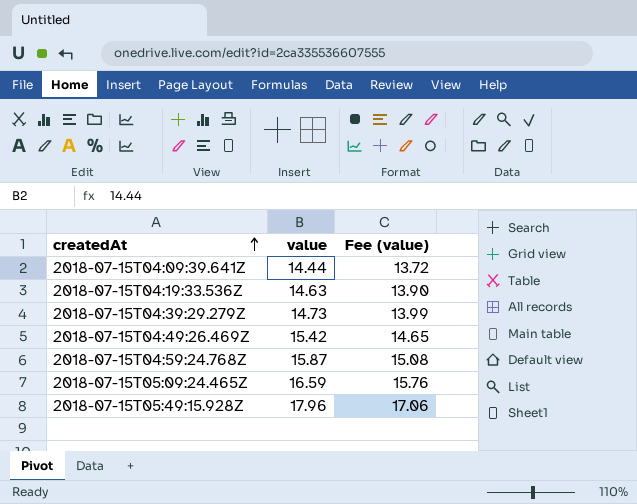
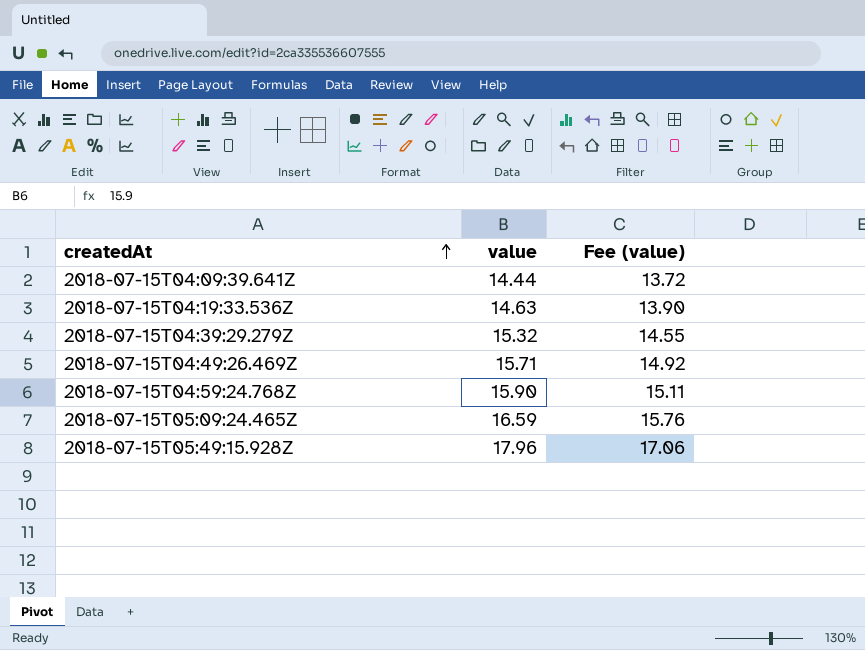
2018-07-15T04:39:29.279Z | value: 14.73 -> 15.32
2018-07-15T04:39:29.279Z | Fee (value): 13.99 -> 14.55
2018-07-15T04:49:26.469Z | value: 15.42 -> 15.71
2018-07-15T04:49:26.469Z | Fee (value): 14.65 -> 14.92
2018-07-15T04:59:24.768Z | value: 15.87 -> 15.90
2018-07-15T04:59:24.768Z | Fee (value): 15.08 -> 15.11

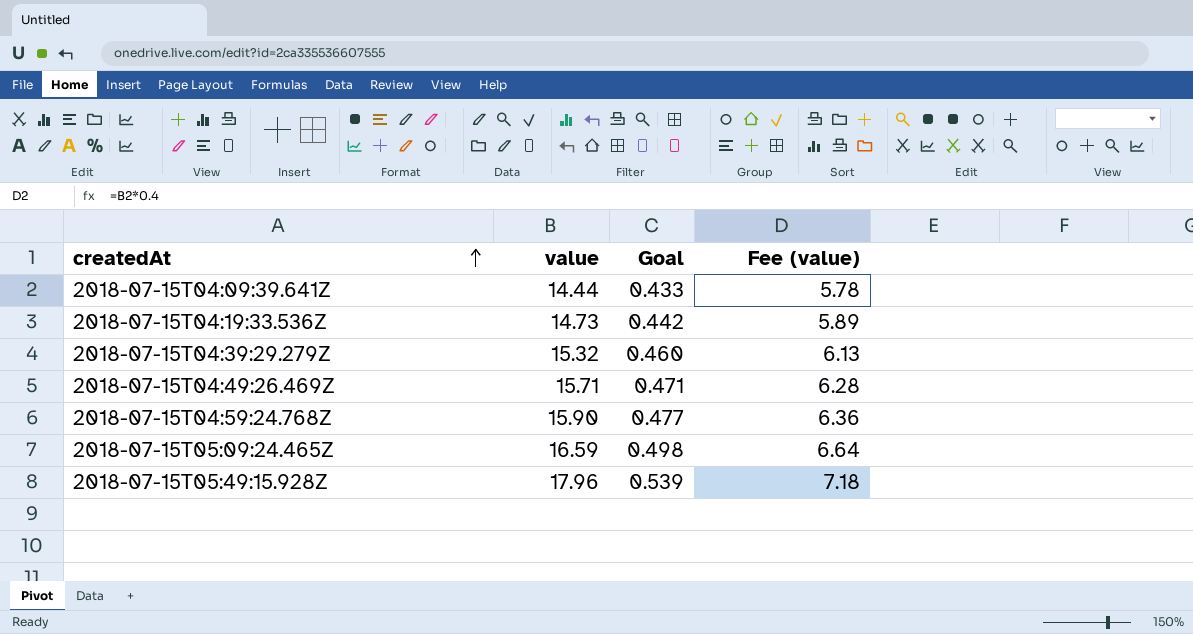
column Goal | formula: none -> [value] * 0.03
column Fee (value) | formula: [value] * 0.95 -> [value] * 0.4
2018-07-15T04:19:33.536Z | value: 14.63 -> 14.73

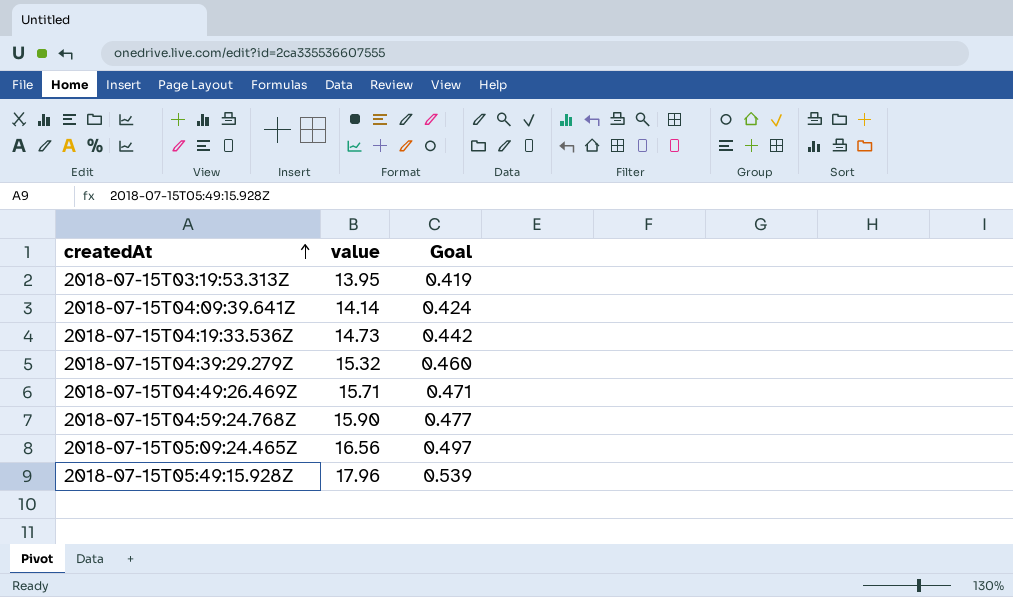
column Fee (value) | formula: [value] * 0.4 -> none
row 2018-07-15T03:19:53.313Z: none -> 13.95 | 0.419
2018-07-15T04:09:39.641Z | value: 14.44 -> 14.14
2018-07-15T04:09:39.641Z | Goal: 0.433 -> 0.424
2018-07-15T05:09:24.465Z | value: 16.59 -> 16.56
2018-07-15T05:09:24.465Z | Goal: 0.498 -> 0.497

